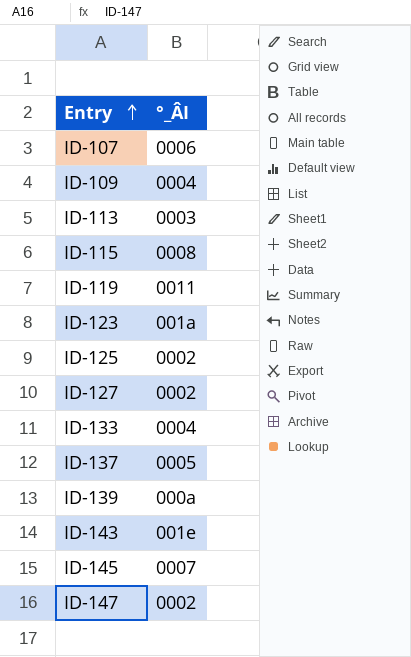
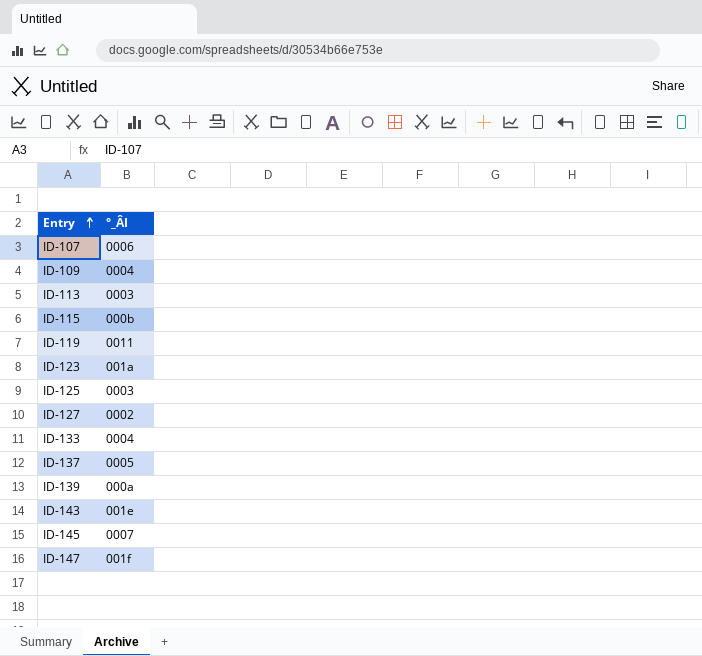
ID-115 | °_ÂI: 0008 -> 000b
ID-125 | °_ÂI: 0002 -> 0003
ID-147 | °_ÂI: 0002 -> 001f

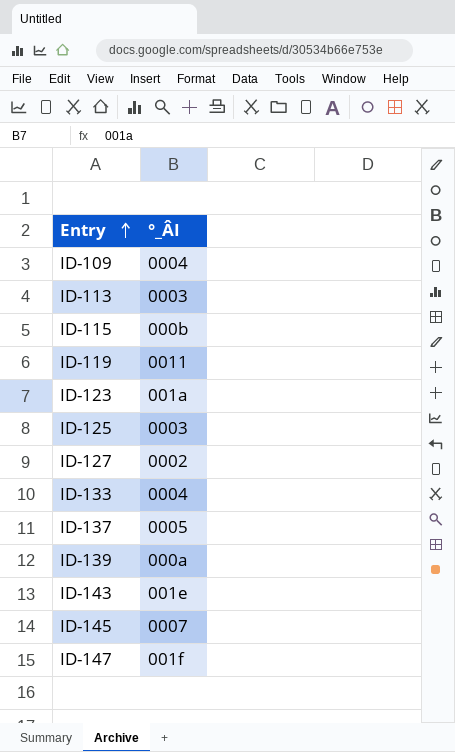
row ID-107: 0006 -> none

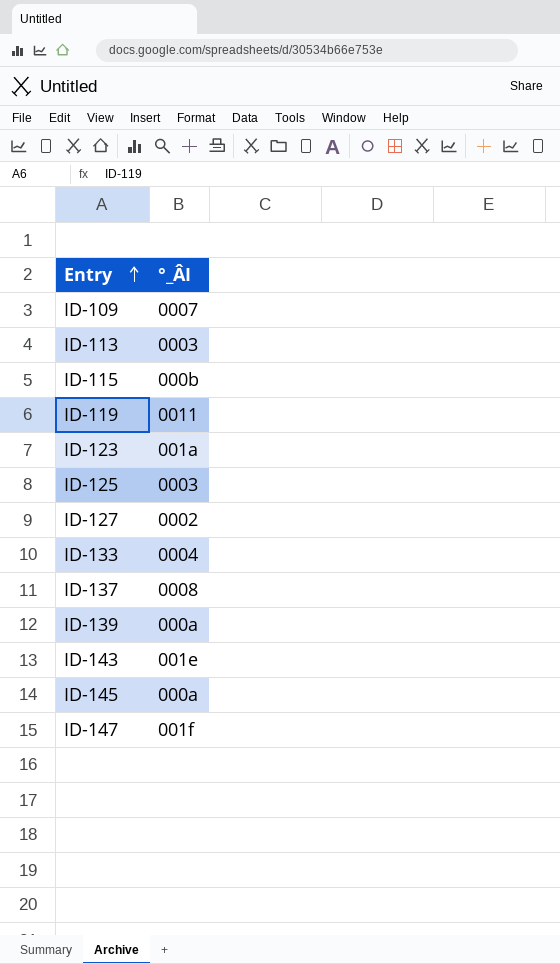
ID-109 | °_ÂI: 0004 -> 0007
ID-137 | °_ÂI: 0005 -> 0008
ID-145 | °_ÂI: 0007 -> 000a

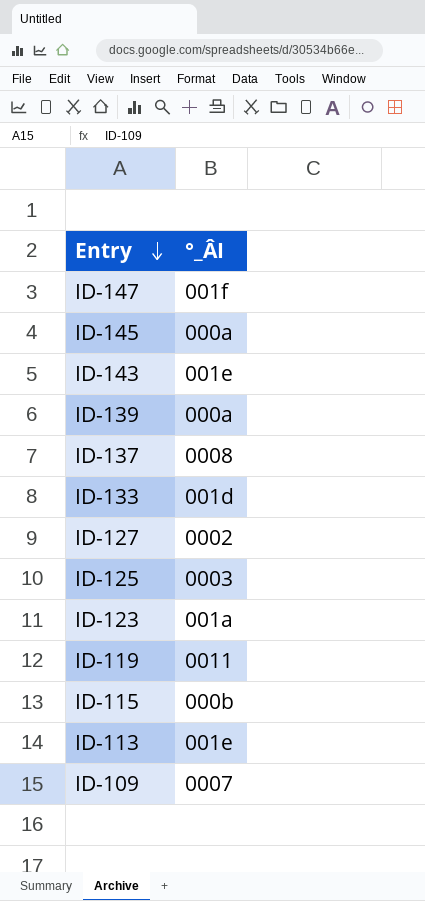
row order: Entry ascending -> Entry descending
ID-133 | °_ÂI: 0004 -> 001d
ID-113 | °_ÂI: 0003 -> 001e

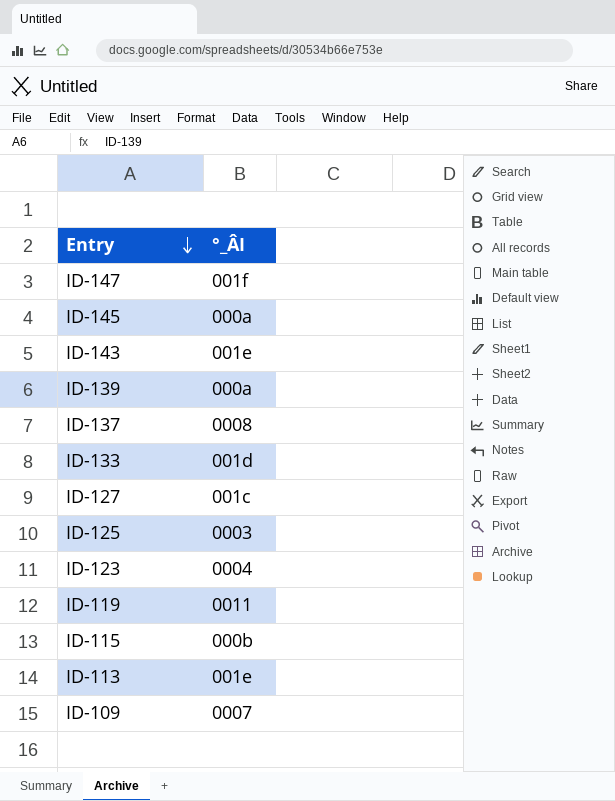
ID-127 | °_ÂI: 0002 -> 001c
ID-123 | °_ÂI: 001a -> 0004

